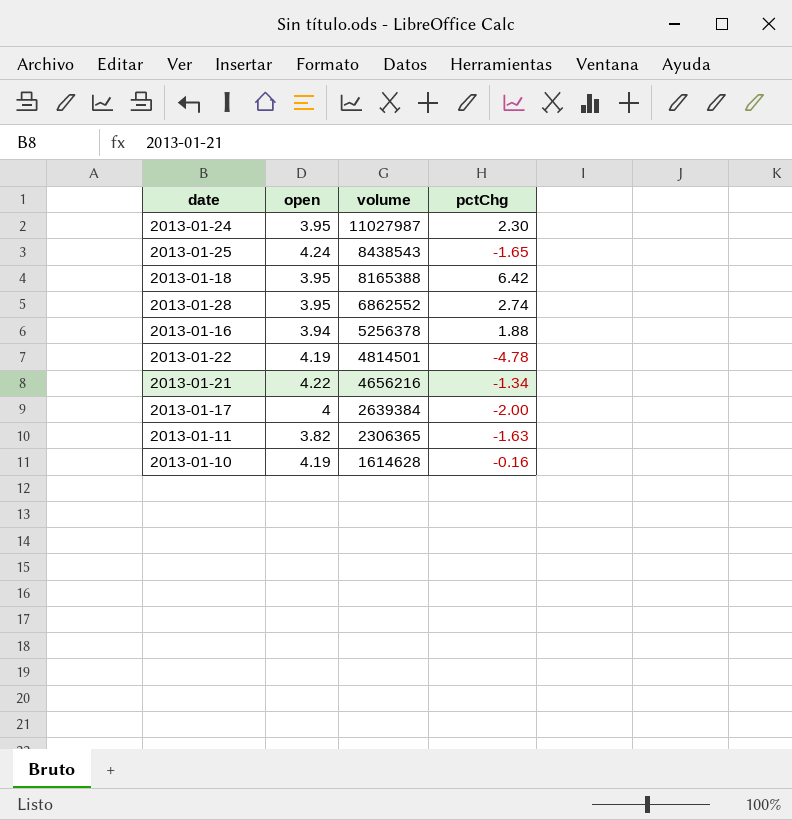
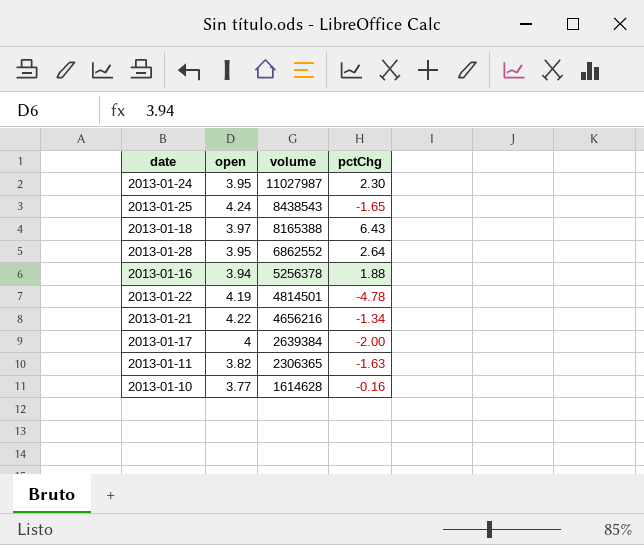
2013-01-18 | open: 3.95 -> 3.97
2013-01-18 | pctChg: 6.42 -> 6.43
2013-01-28 | pctChg: 2.74 -> 2.64
2013-01-10 | open: 4.19 -> 3.77

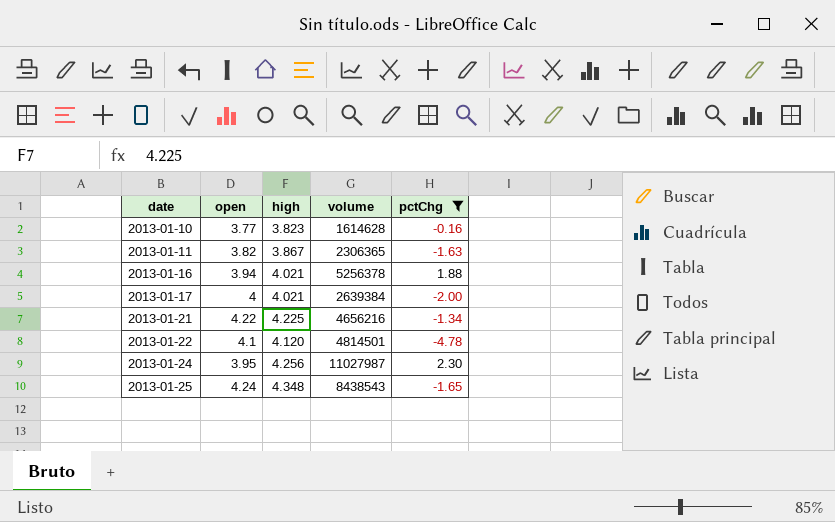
filter: none -> pctChg <= 2.30
row order: volume descending -> date ascending
column high | position: none -> 3
2013-01-22 | open: 4.19 -> 4.1

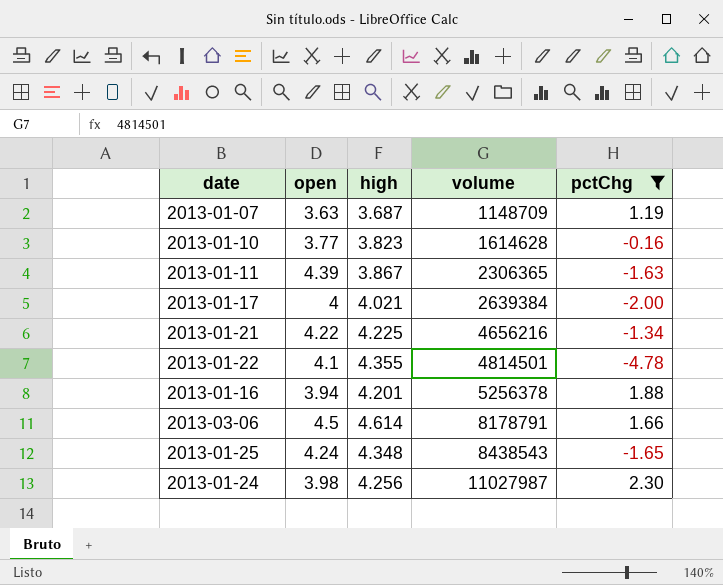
row order: date ascending -> volume ascending
row 2013-01-07: none -> 3.63 | 3.687 | 1148709 | 1.19
2013-01-11 | open: 3.82 -> 4.39
2013-01-22 | high: 4.120 -> 4.355
2013-01-16 | high: 4.021 -> 4.201
row 2013-03-06: none -> 4.5 | 4.614 | 8178791 | 1.66
2013-01-24 | open: 3.95 -> 3.98

